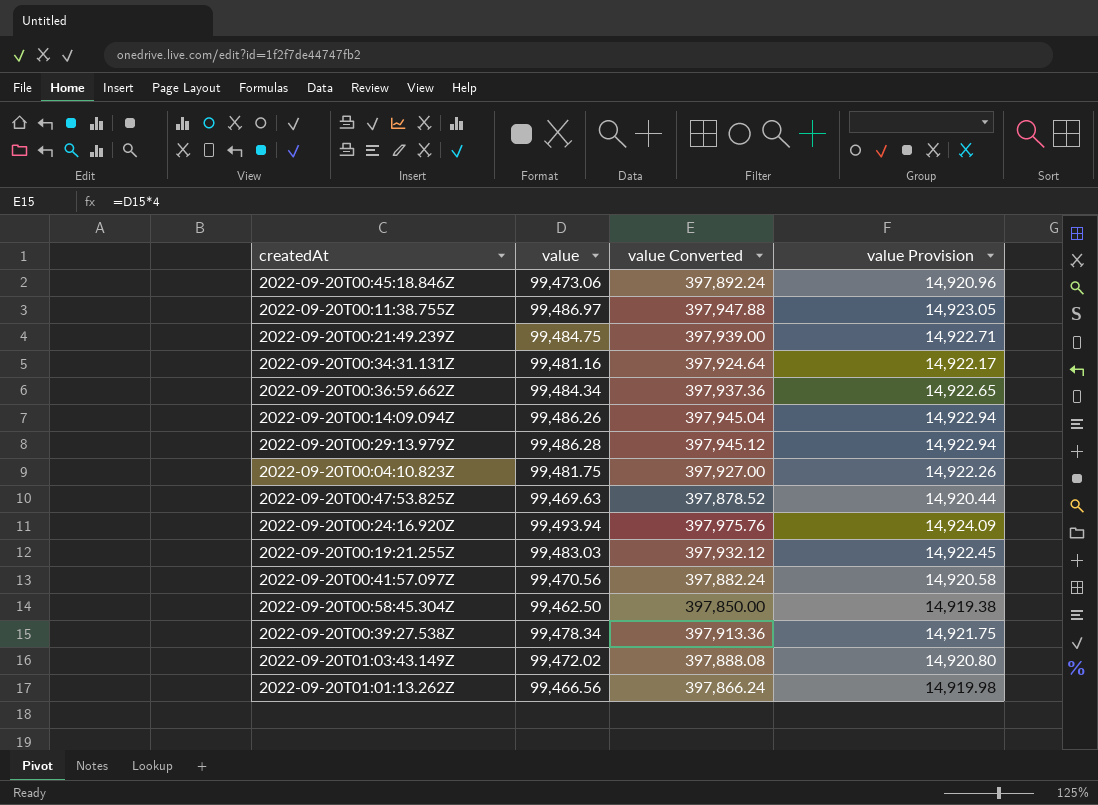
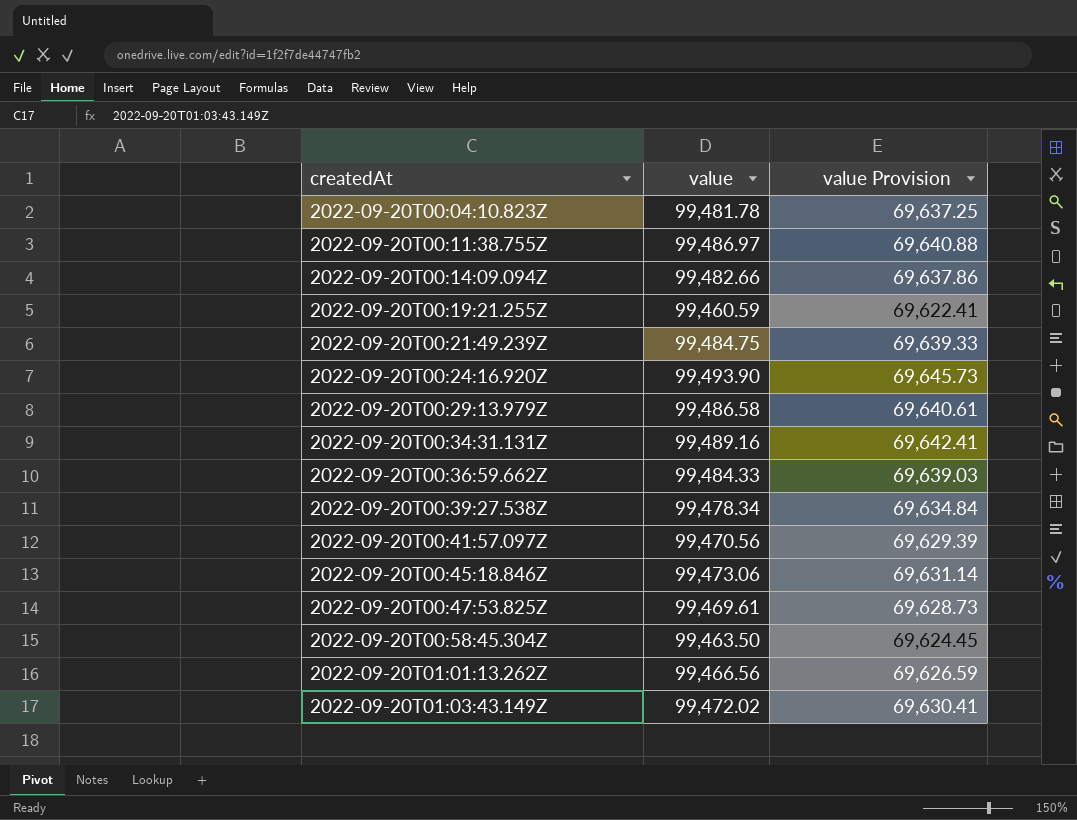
row order: none -> createdAt ascending
column value Converted | formula: [value] * 4 -> none
column value Provision | formula: [value] * 0.15 -> [value] * 0.7
2022-09-20T00:04:10.823Z | value: 99,481.75 -> 99,481.78
2022-09-20T00:14:09.094Z | value: 99,486.26 -> 99,482.66
2022-09-20T00:19:21.255Z | value: 99,483.03 -> 99,460.59
2022-09-20T00:24:16.920Z | value: 99,493.94 -> 99,493.90
2022-09-20T00:29:13.979Z | value: 99,486.28 -> 99,486.58
2022-09-20T00:34:31.131Z | value: 99,481.16 -> 99,489.16
2022-09-20T00:36:59.662Z | value: 99,484.34 -> 99,484.33
2022-09-20T00:47:53.825Z | value: 99,469.63 -> 99,469.61
2022-09-20T00:58:45.304Z | value: 99,462.50 -> 99,463.50

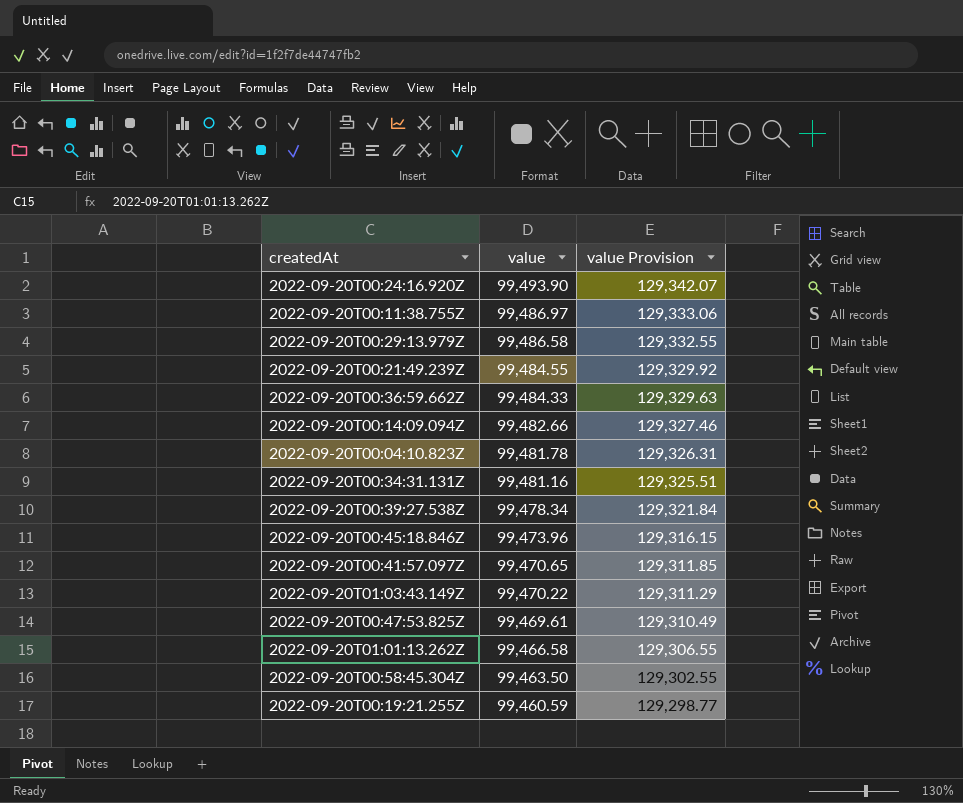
row order: createdAt ascending -> value descending
column value Provision | formula: [value] * 0.7 -> [value] * 1.3
2022-09-20T00:21:49.239Z | value: 99,484.75 -> 99,484.55
2022-09-20T00:34:31.131Z | value: 99,489.16 -> 99,481.16
2022-09-20T00:45:18.846Z | value: 99,473.06 -> 99,473.96
2022-09-20T00:41:57.097Z | value: 99,470.56 -> 99,470.65
2022-09-20T01:03:43.149Z | value: 99,472.02 -> 99,470.22
2022-09-20T01:01:13.262Z | value: 99,466.56 -> 99,466.58

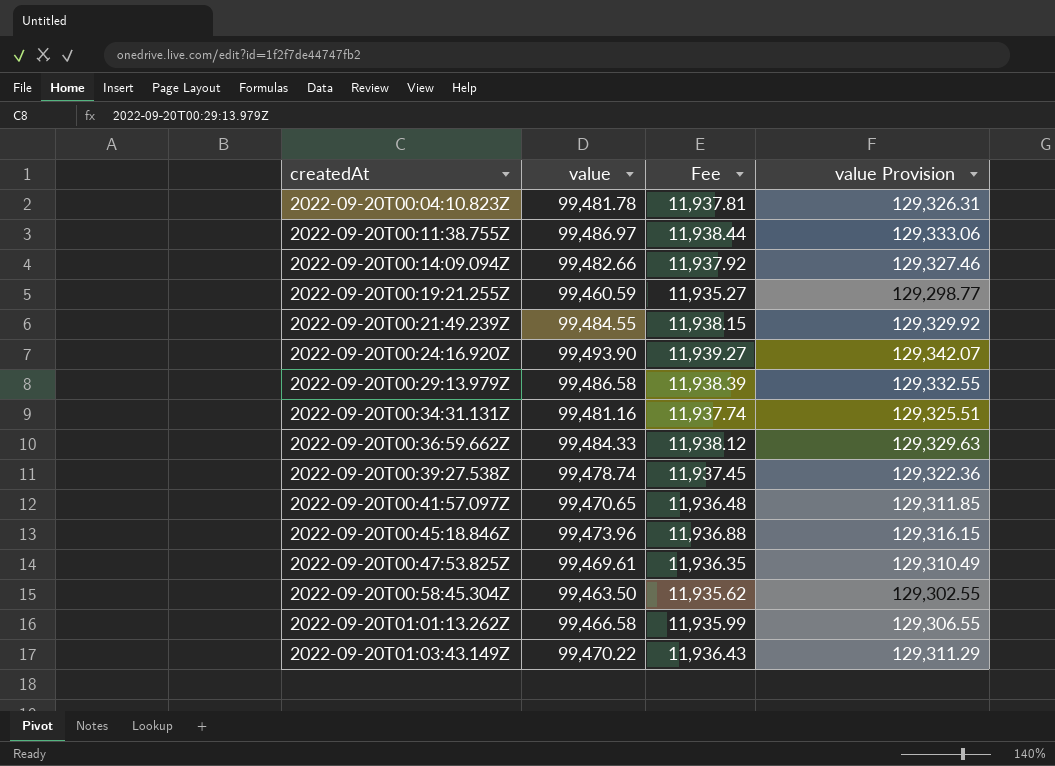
row order: value descending -> createdAt ascending
column Fee | formula: none -> [value] * 0.12
2022-09-20T00:39:27.538Z | value: 99,478.34 -> 99,478.74
2022-09-20T00:39:27.538Z | value Provision: 129,321.84 -> 129,322.36

